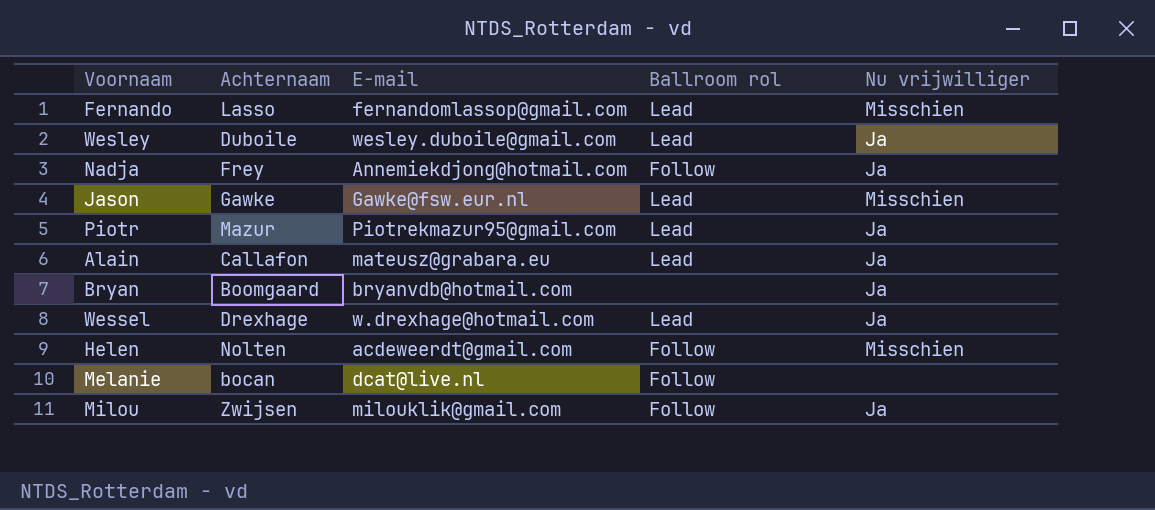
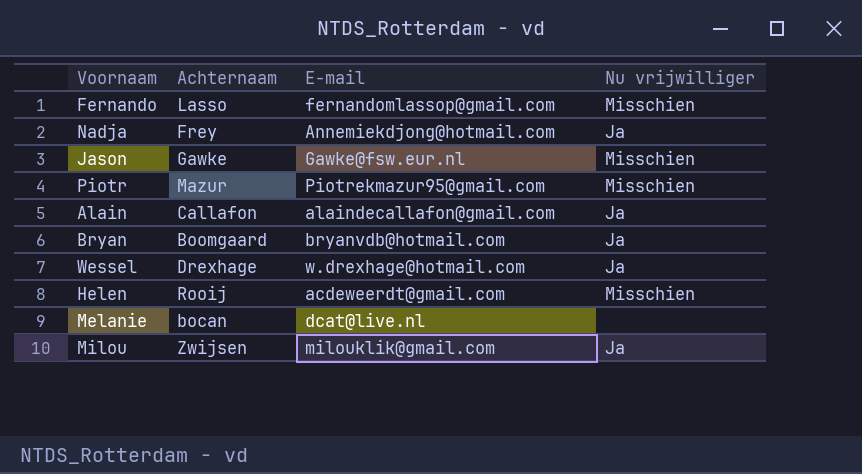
column Ballroom rol | position: 4 -> none
row Wesley: Duboile | wesley.duboile@gmail.com | Lead | Ja -> none
Piotr | Nu vrijwilliger: Ja -> Misschien
Alain | E-mail: mateusz@grabara.eu -> alaindecallafon@gmail.com
Helen | Achternaam: Nolten -> Rooij

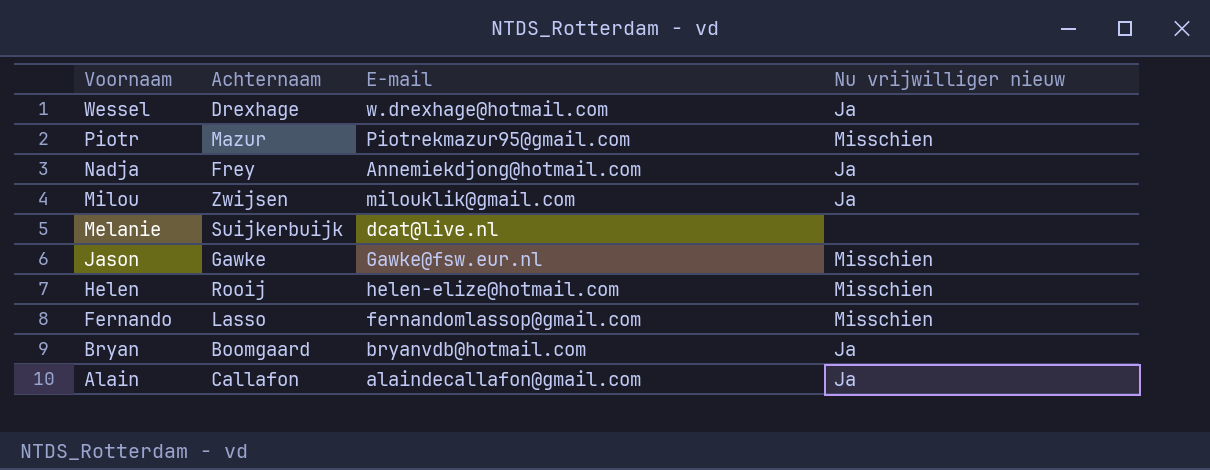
row order: none -> Voornaam descending
column name: Nu vrijwilliger -> Nu vrijwilliger nieuw
Melanie | Achternaam: bocan -> Suijkerbuijk
Helen | E-mail: acdeweerdt@gmail.com -> helen-elize@hotmail.com

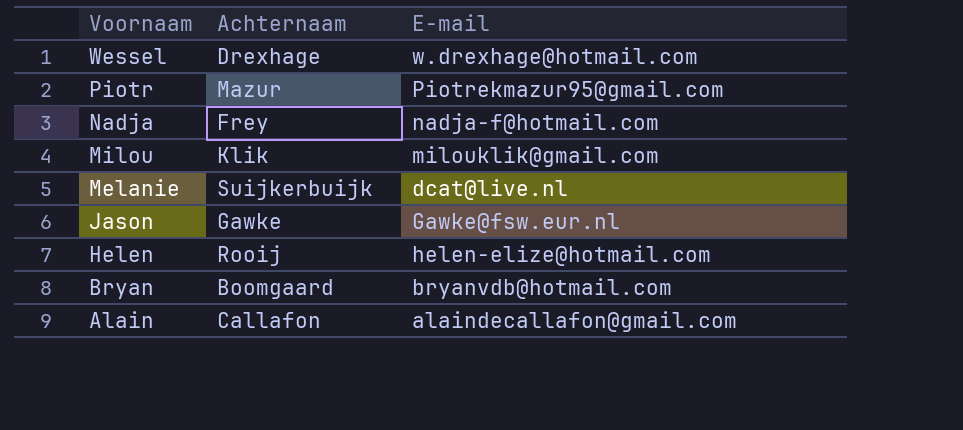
column Nu vrijwilliger nieuw | position: 4 -> none
row Fernando: Lasso | fernandomlassop@gmail.com | Misschien -> none
Nadja | E-mail: Annemiekdjong@hotmail.com -> nadja-f@hotmail.com
Milou | Achternaam: Zwijsen -> Klik

